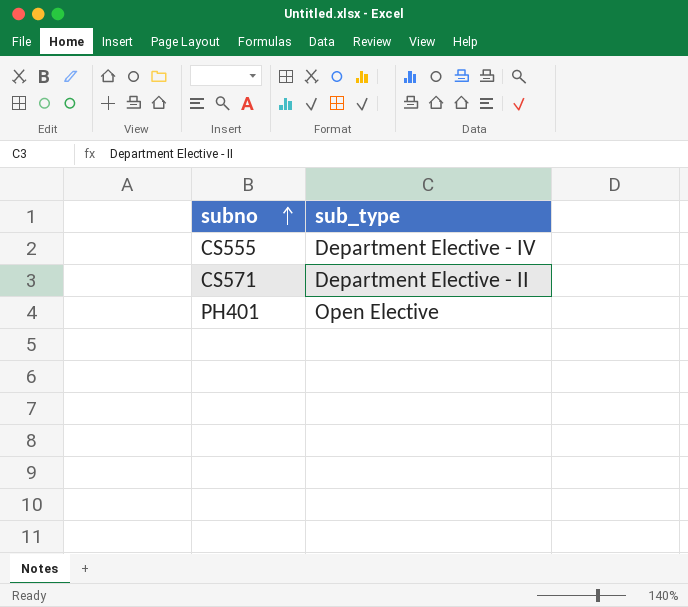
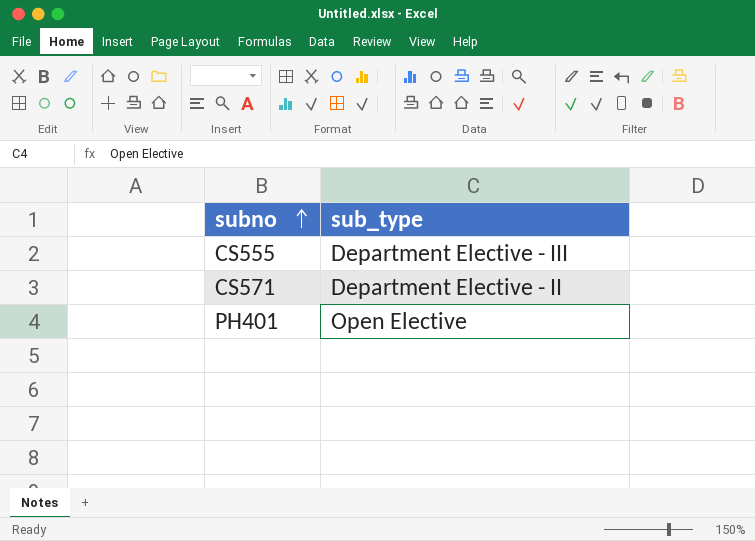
CS555 | sub_type: Department Elective - IV -> Department Elective - III

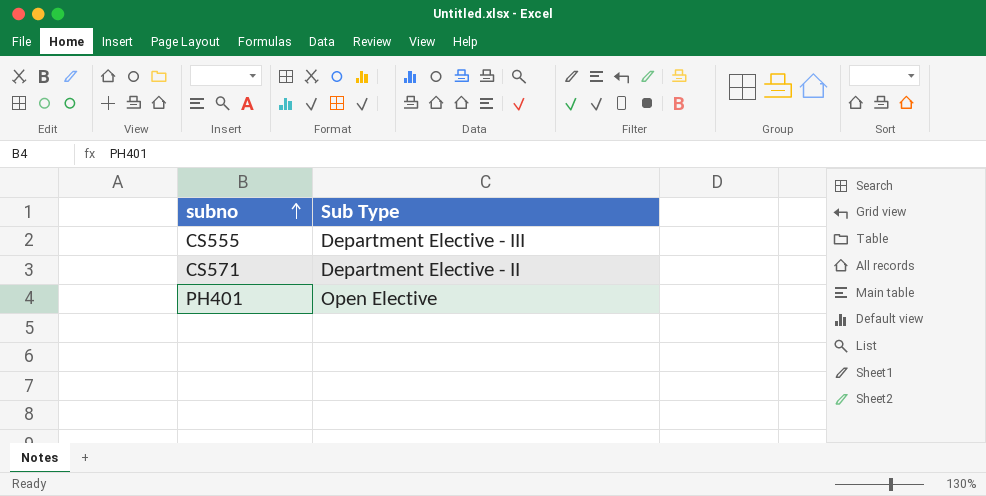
column name: sub_type -> Sub Type

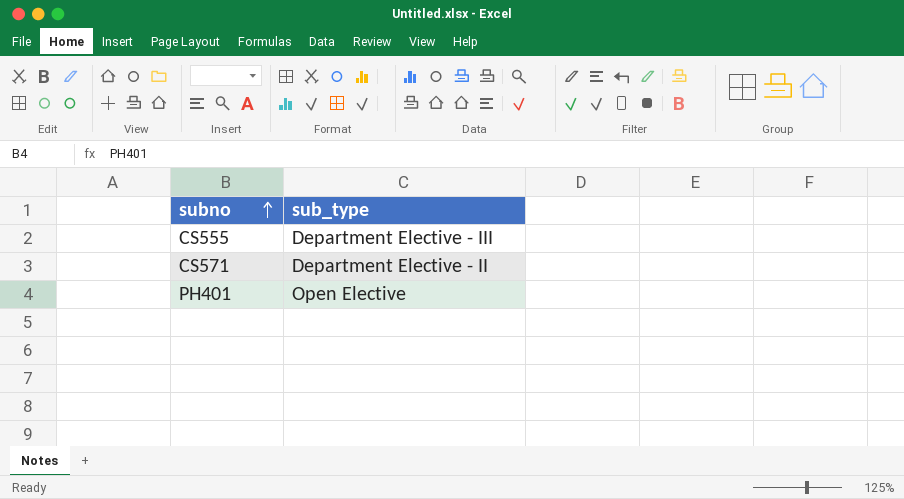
column name: Sub Type -> sub_type

